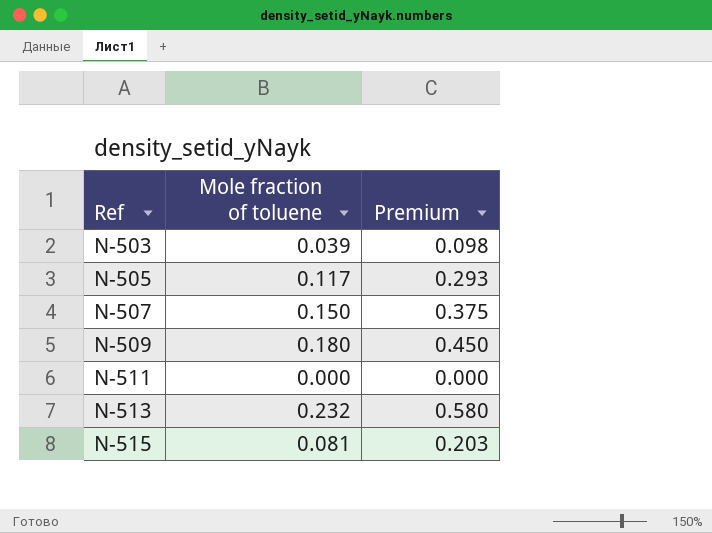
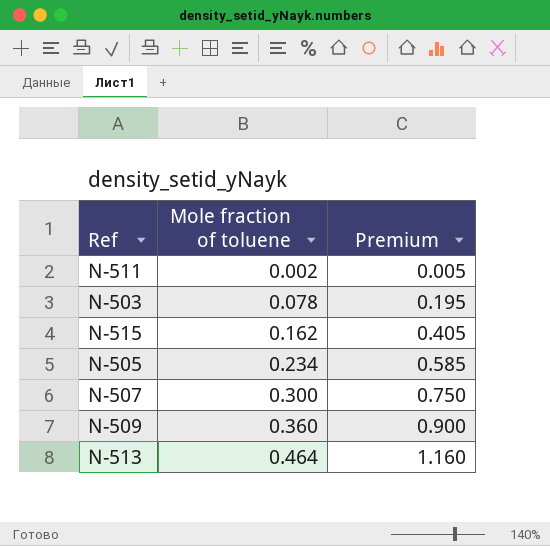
row order: Ref ascending -> Mole fraction of toluene ascending
N-511 | Mole fraction of toluene: 0.000 -> 0.002
N-511 | Premium: 0.000 -> 0.005
N-503 | Mole fraction of toluene: 0.039 -> 0.078
N-503 | Premium: 0.098 -> 0.195
N-515 | Mole fraction of toluene: 0.081 -> 0.162
N-515 | Premium: 0.203 -> 0.405
N-505 | Mole fraction of toluene: 0.117 -> 0.234
N-505 | Premium: 0.293 -> 0.585
N-507 | Mole fraction of toluene: 0.150 -> 0.300
N-507 | Premium: 0.375 -> 0.750
N-509 | Mole fraction of toluene: 0.180 -> 0.360
N-509 | Premium: 0.450 -> 0.900
N-513 | Mole fraction of toluene: 0.232 -> 0.464
N-513 | Premium: 0.580 -> 1.160

